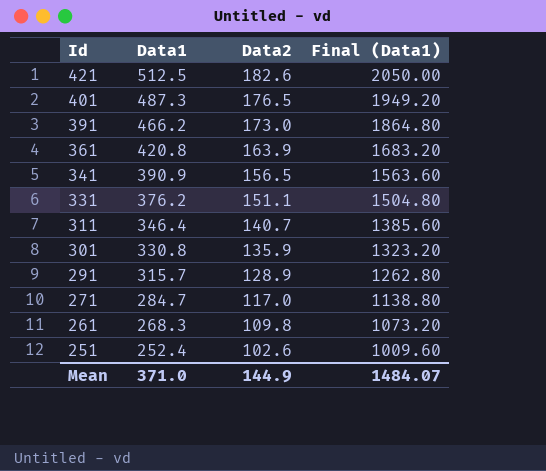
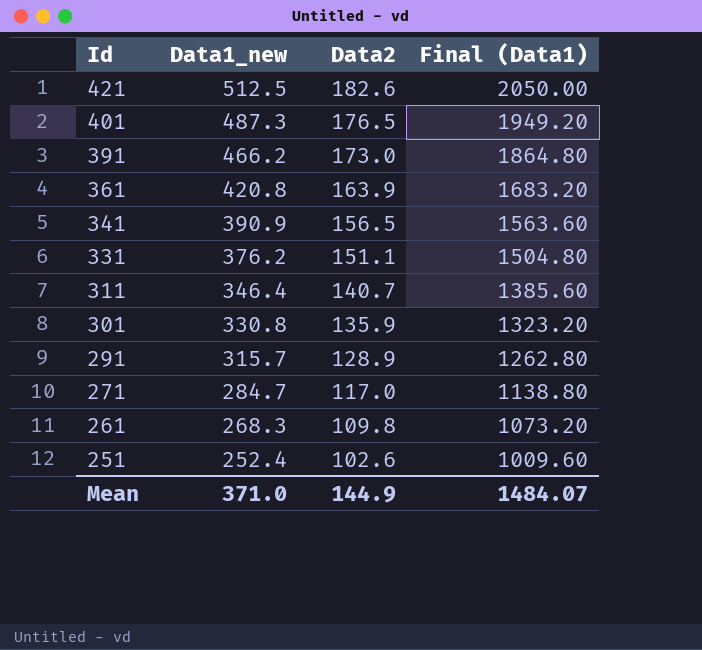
column name: Data1 -> Data1_new

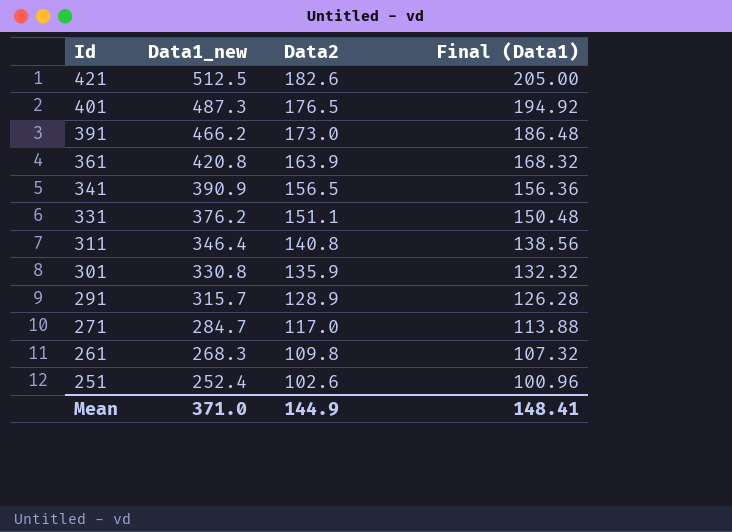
column Final (Data1) | formula: [Data1_new] * 4 -> [Data1_new] * 0.4
311 | Data2: 140.7 -> 140.8
Mean | Final (Data1): 1484.07 -> 148.41

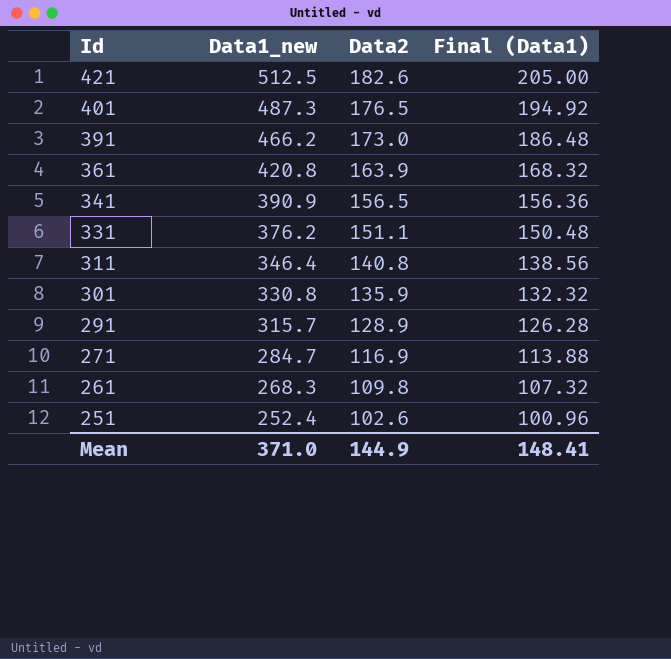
271 | Data2: 117.0 -> 116.9

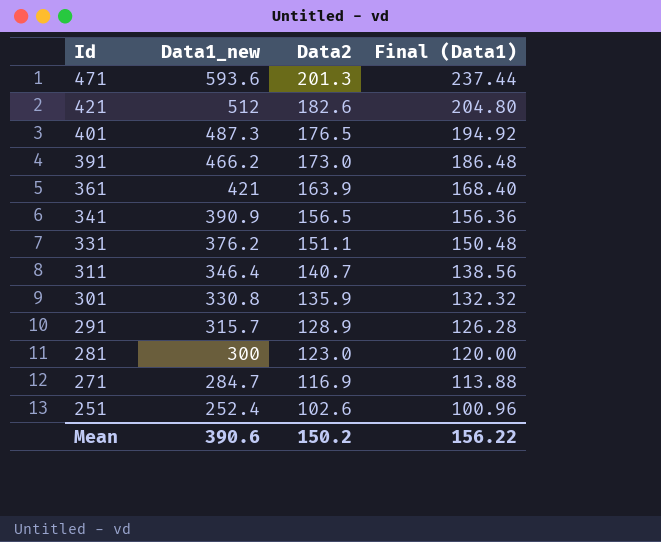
row 261: 268.3 | 109.8 | 107.32 -> none
row 471: none -> 593.6 | 201.3 | 237.44
421 | Data1_new: 512.5 -> 512
421 | Final (Data1): 205.00 -> 204.80
361 | Data1_new: 420.8 -> 421
361 | Final (Data1): 168.32 -> 168.40
311 | Data2: 140.8 -> 140.7
row 281: none -> 300 | 123.0 | 120.00
Mean | Data1_new: 371.0 -> 390.6
Mean | Data2: 144.9 -> 150.2
Mean | Final (Data1): 148.41 -> 156.22

